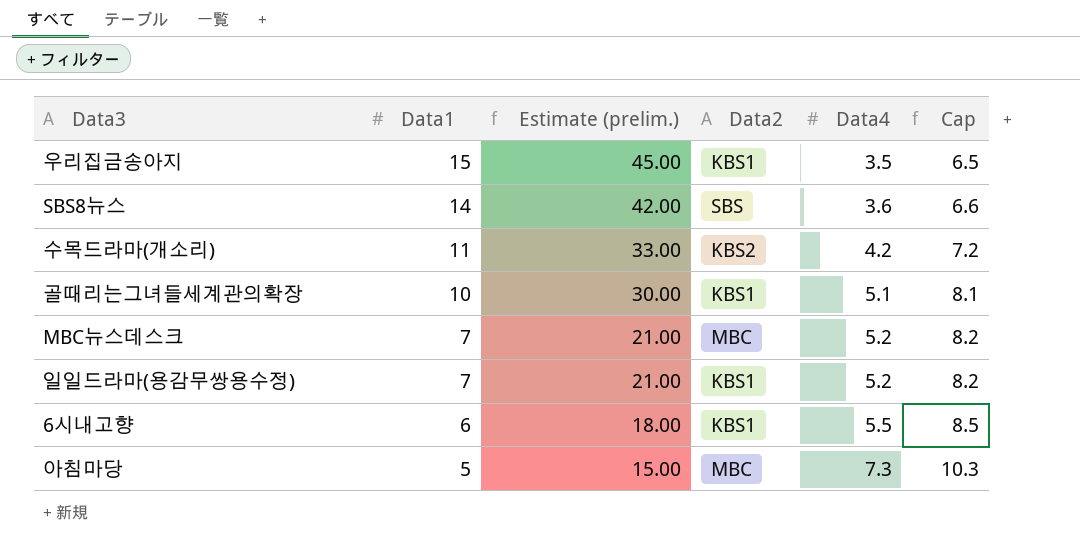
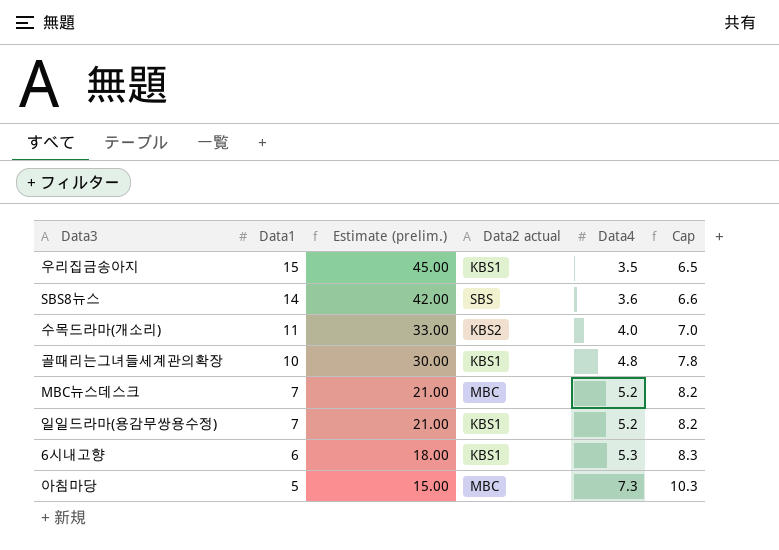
column name: Data2 -> Data2 actual
수목드라마(개소리) | Data4: 4.2 -> 4.0
수목드라마(개소리) | Cap: 7.2 -> 7.0
골때리는그녀들세계관의확장 | Data4: 5.1 -> 4.8
골때리는그녀들세계관의확장 | Cap: 8.1 -> 7.8
6시내고향 | Data4: 5.5 -> 5.3
6시내고향 | Cap: 8.5 -> 8.3

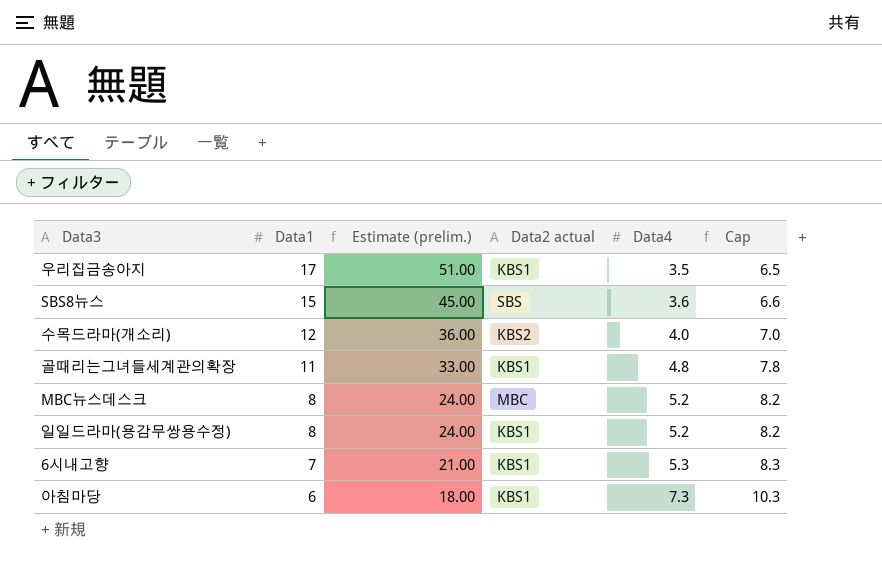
우리집금송아지 | Data1: 15 -> 17
우리집금송아지 | Estimate (prelim.): 45.00 -> 51.00
SBS8뉴스 | Data1: 14 -> 15
SBS8뉴스 | Estimate (prelim.): 42.00 -> 45.00
수목드라마(개소리) | Data1: 11 -> 12
수목드라마(개소리) | Estimate (prelim.): 33.00 -> 36.00
골때리는그녀들세계관의확장 | Data1: 10 -> 11
골때리는그녀들세계관의확장 | Estimate (prelim.): 30.00 -> 33.00
MBC뉴스데스크 | Data1: 7 -> 8
MBC뉴스데스크 | Estimate (prelim.): 21.00 -> 24.00
일일드라마(용감무쌍용수정) | Data1: 7 -> 8
일일드라마(용감무쌍용수정) | Estimate (prelim.): 21.00 -> 24.00
6시내고향 | Data1: 6 -> 7
6시내고향 | Estimate (prelim.): 18.00 -> 21.00
아침마당 | Data1: 5 -> 6
아침마당 | Estimate (prelim.): 15.00 -> 18.00
아침마당 | Data2 actual: MBC -> KBS1

